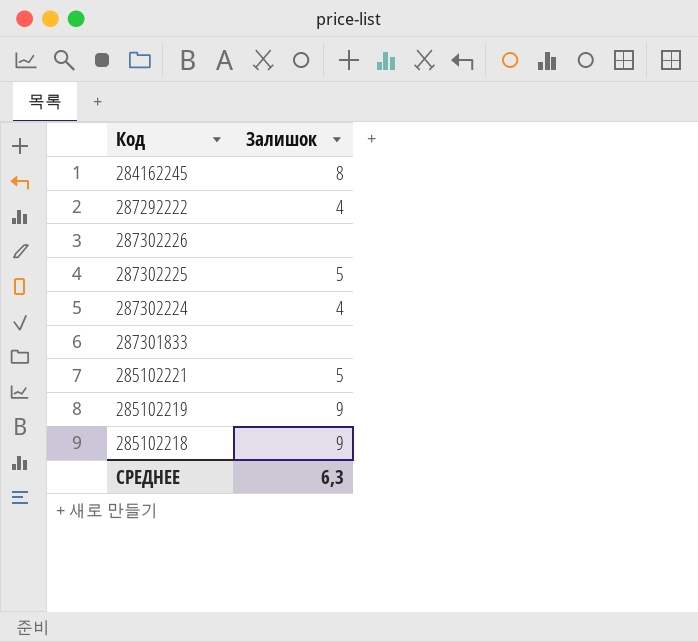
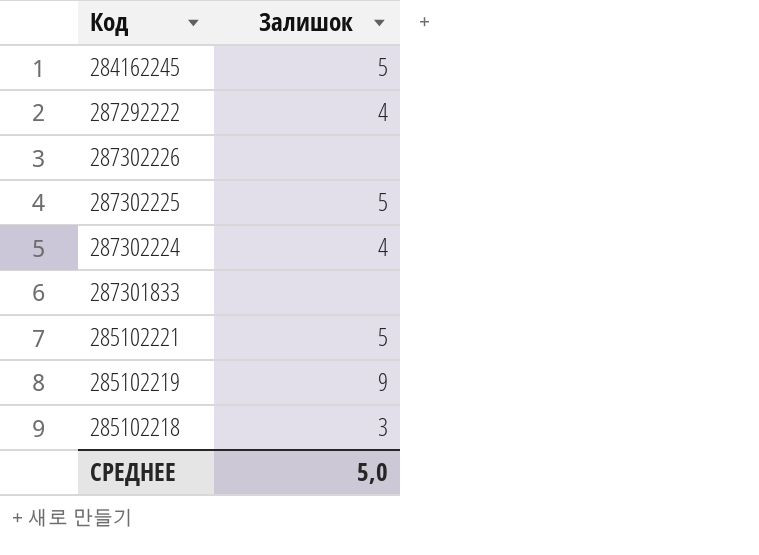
284162245 | Залишок: 8 -> 5
285102218 | Залишок: 9 -> 3
СРЕДНЕЕ | Залишок: 6,3 -> 5,0

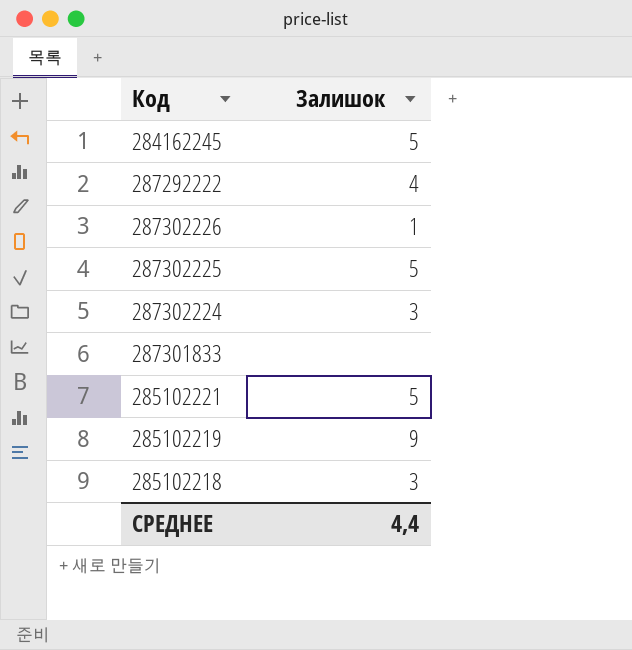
287302226 | Залишок: none -> 1
287302224 | Залишок: 4 -> 3
СРЕДНЕЕ | Залишок: 5,0 -> 4,4

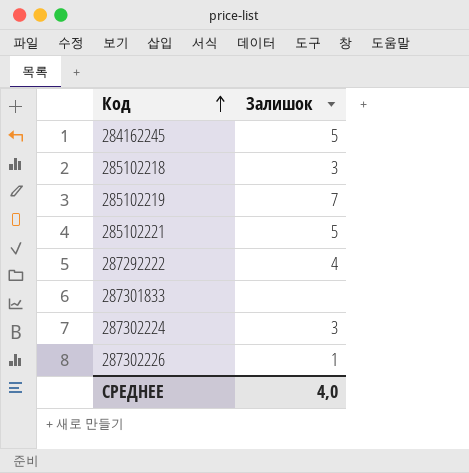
row order: none -> Код ascending
row 287302225: 5 -> none
285102219 | Залишок: 9 -> 7
СРЕДНЕЕ | Залишок: 4,4 -> 4,0

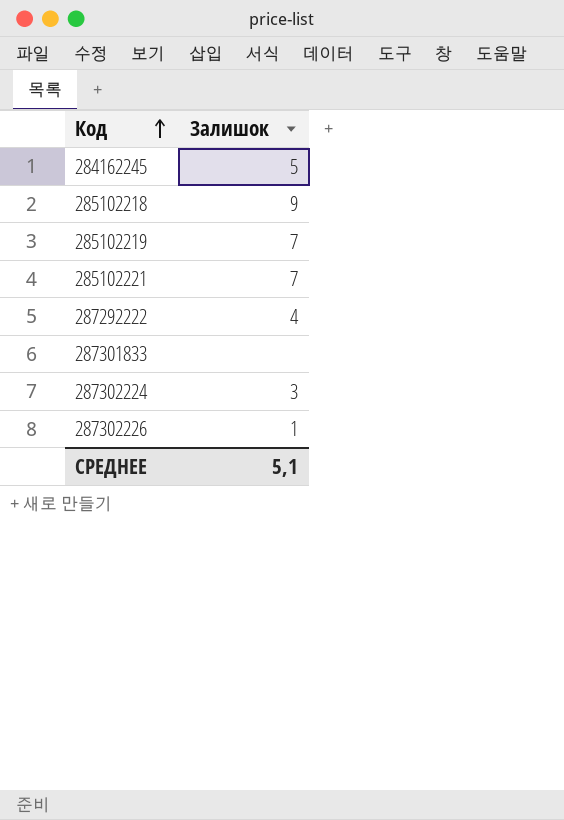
285102218 | Залишок: 3 -> 9
285102221 | Залишок: 5 -> 7
СРЕДНЕЕ | Залишок: 4,0 -> 5,1

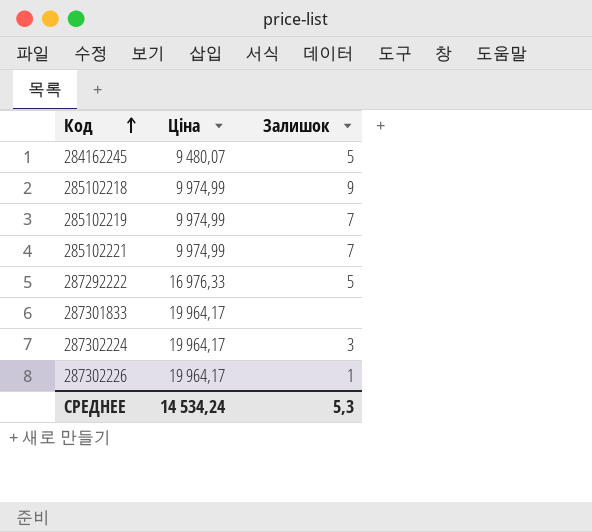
column Ціна | position: none -> 2
287292222 | Залишок: 4 -> 5
СРЕДНЕЕ | Залишок: 5,1 -> 5,3

